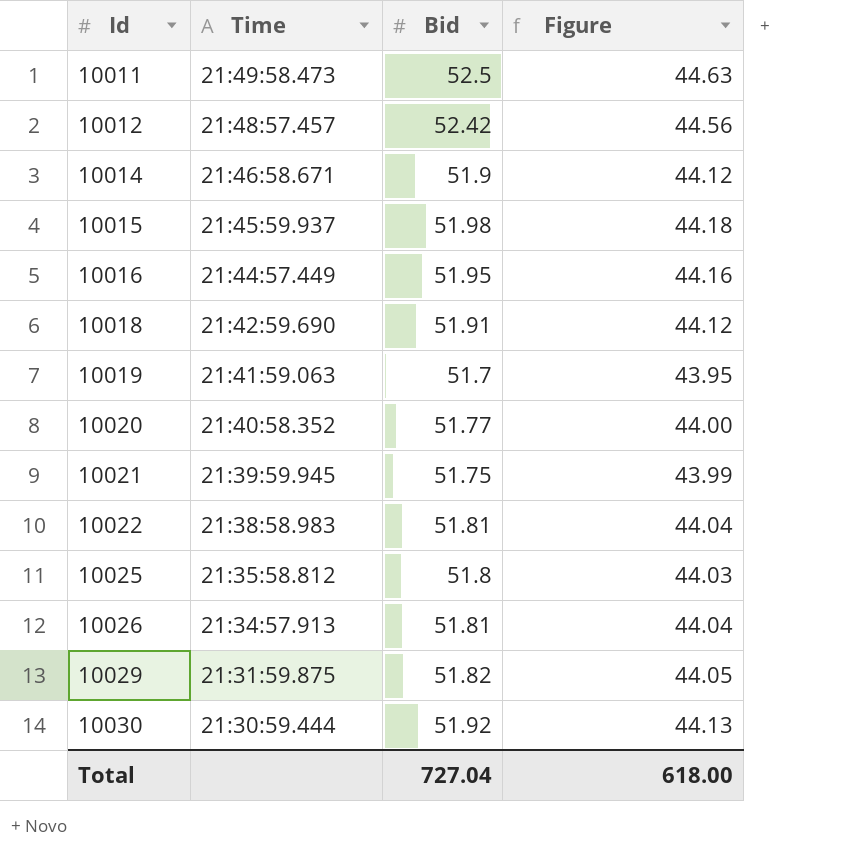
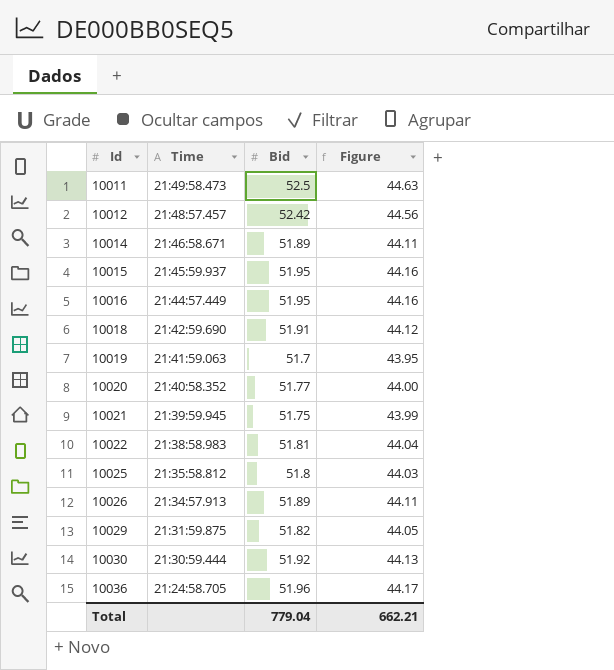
10014 | Bid: 51.9 -> 51.89
10014 | Figure: 44.12 -> 44.11
10015 | Bid: 51.98 -> 51.95
10015 | Figure: 44.18 -> 44.16
10026 | Bid: 51.81 -> 51.89
10026 | Figure: 44.04 -> 44.11
row 10036: none -> 21:24:58.705 | 51.96 | 44.17
Total | Bid: 727.04 -> 779.04
Total | Figure: 618.00 -> 662.21

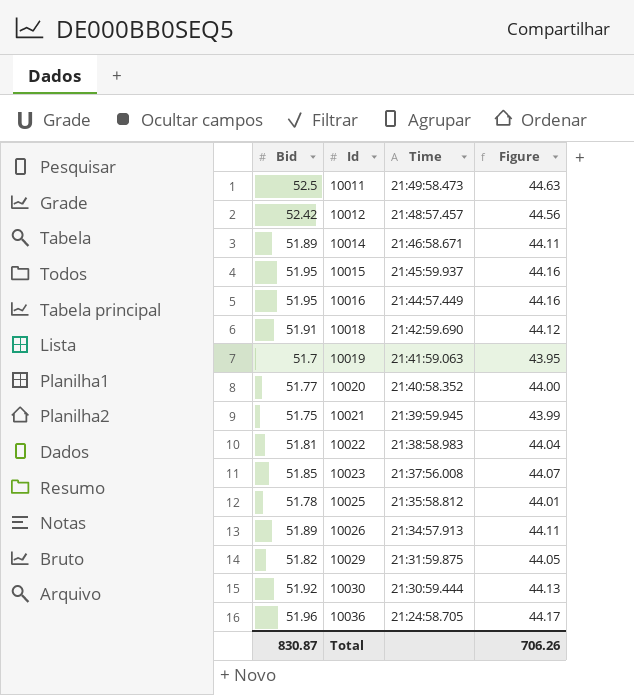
column Bid | position: 3 -> 1
row 10023: none -> 51.85 | 21:37:56.008 | 44.07
10025 | Bid: 51.8 -> 51.78
10025 | Figure: 44.03 -> 44.01
Total | Bid: 779.04 -> 830.87
Total | Figure: 662.21 -> 706.26

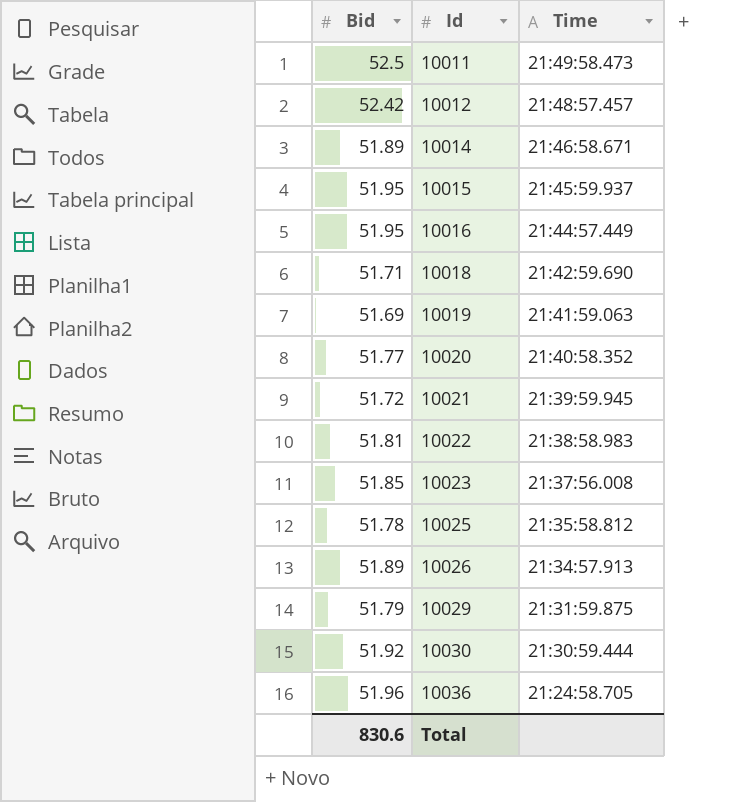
column Figure | formula: [Bid] * 0.85 -> none
10018 | Bid: 51.91 -> 51.71
10019 | Bid: 51.7 -> 51.69
10021 | Bid: 51.75 -> 51.72
10029 | Bid: 51.82 -> 51.79
Total | Bid: 830.87 -> 830.6

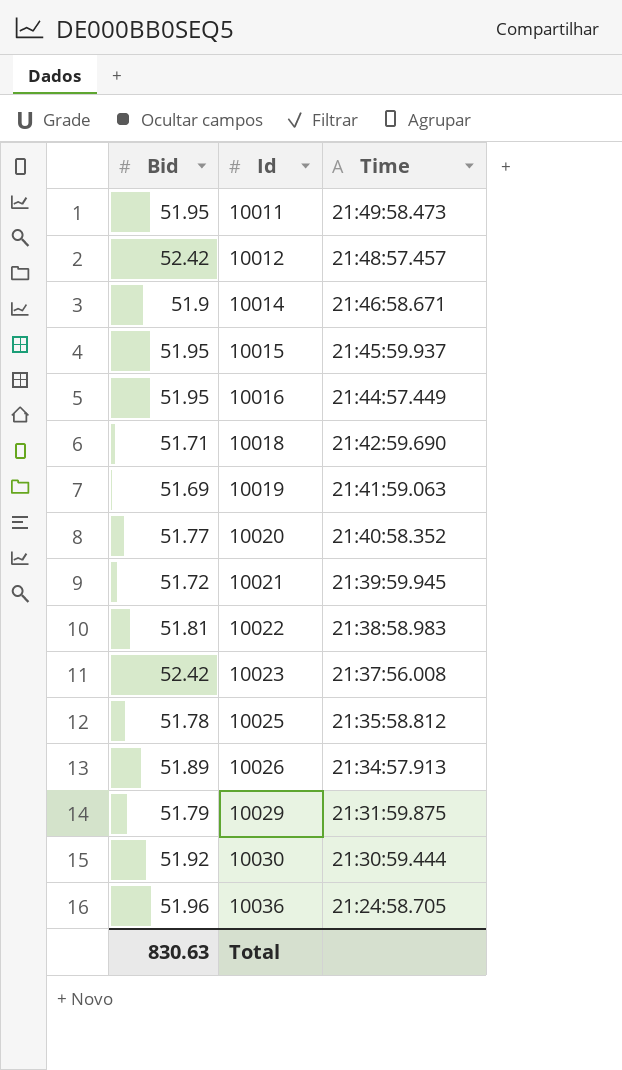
10011 | Bid: 52.5 -> 51.95
10014 | Bid: 51.89 -> 51.9
10023 | Bid: 51.85 -> 52.42
Total | Bid: 830.6 -> 830.63

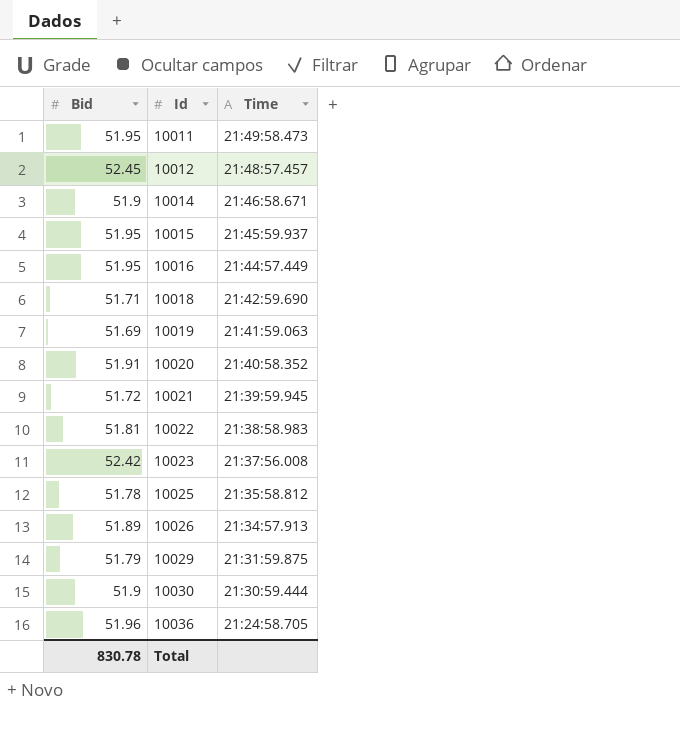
10012 | Bid: 52.42 -> 52.45
10020 | Bid: 51.77 -> 51.91
10030 | Bid: 51.92 -> 51.9
Total | Bid: 830.63 -> 830.78

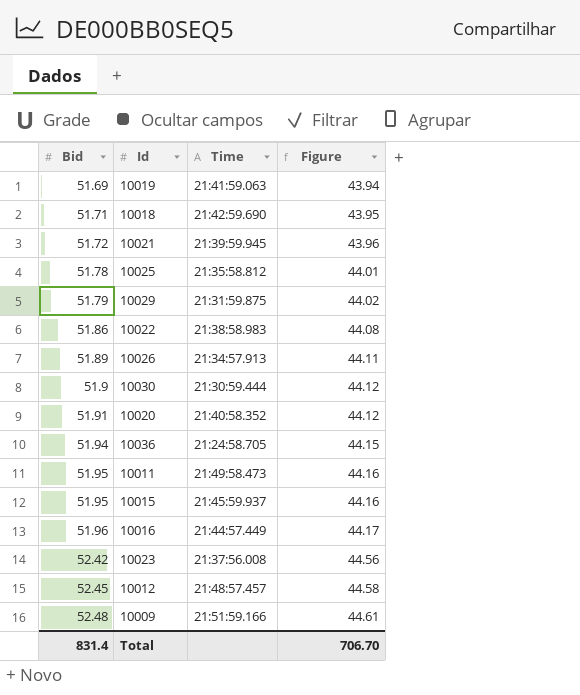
row order: Id ascending -> Bid ascending
column Figure | formula: none -> [Bid] * 0.85
row 10014: 51.9 | 21:46:58.671 -> none
10022 | Bid: 51.81 -> 51.86
10036 | Bid: 51.96 -> 51.94
10016 | Bid: 51.95 -> 51.96
row 10009: none -> 52.48 | 21:51:59.166 | 44.61
Total | Bid: 830.78 -> 831.4

